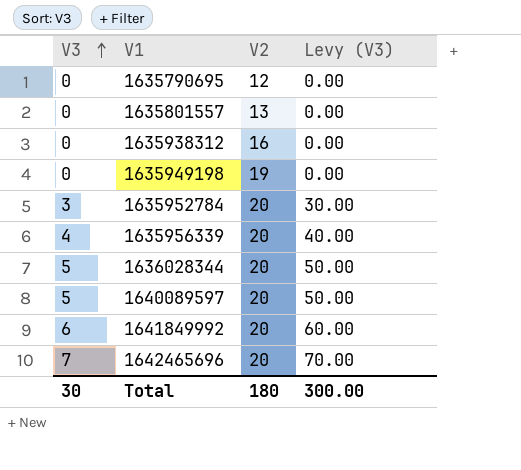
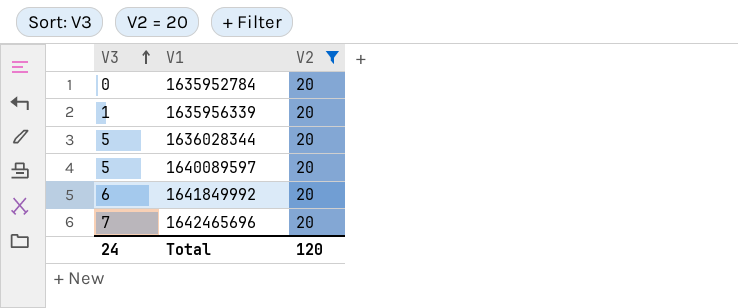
filter: none -> V2 = 20
column Levy (V3) | formula: [V3] * 10 -> none
1635952784 | V3: 3 -> 0
1635956339 | V3: 4 -> 1
Total | V3: 30 -> 24
Total | V2: 180 -> 120

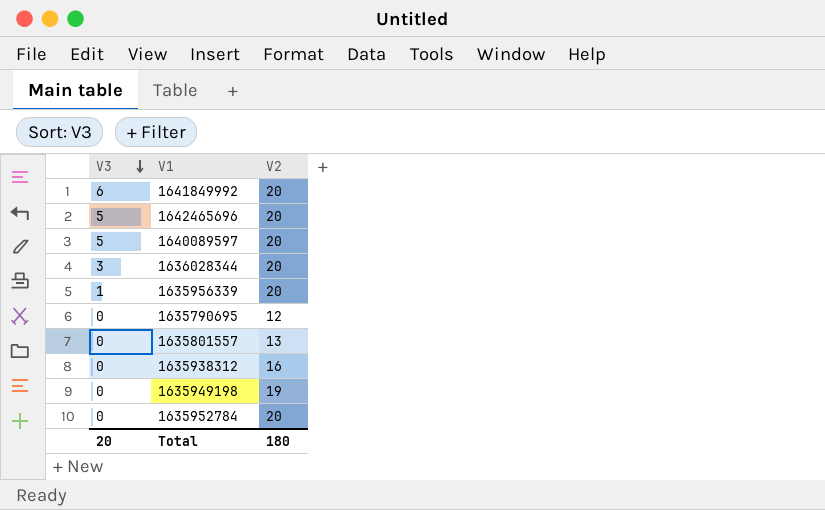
filter: V2 = 20 -> none
row order: V3 ascending -> V3 descending
1642465696 | V3: 7 -> 5
1636028344 | V3: 5 -> 3
Total | V3: 24 -> 20
Total | V2: 120 -> 180

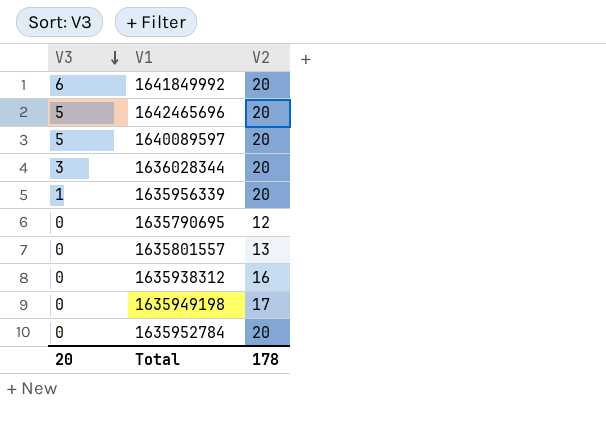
1635949198 | V2: 19 -> 17
Total | V2: 180 -> 178

